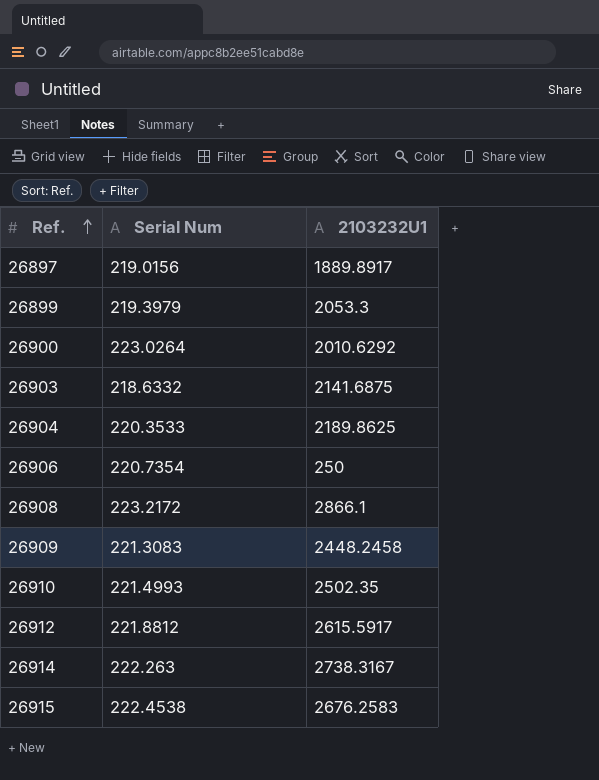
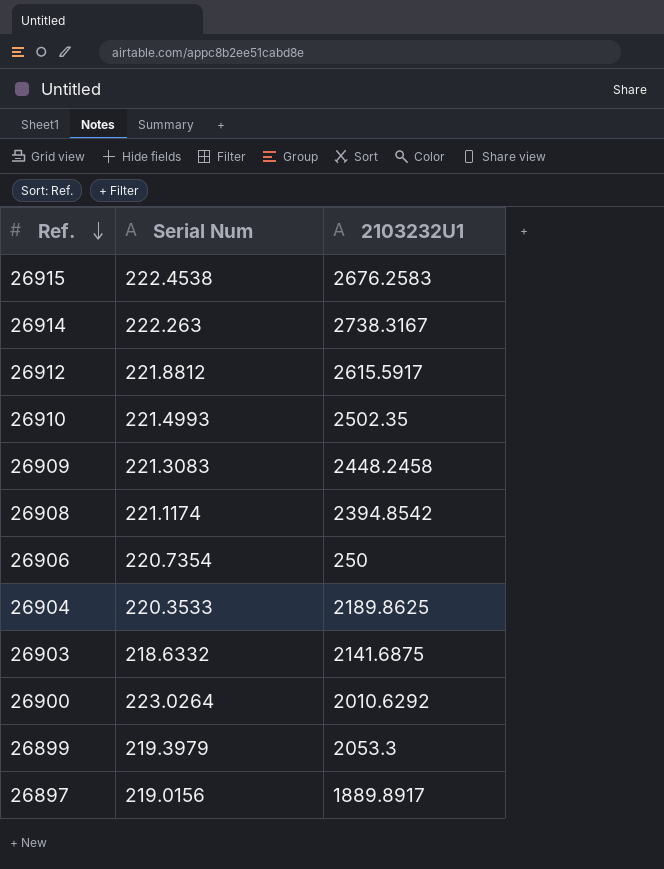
row order: Ref. ascending -> Ref. descending
26908 | Serial Num: 223.2172 -> 221.1174
26908 | 2103232U1: 2866.1 -> 2394.8542

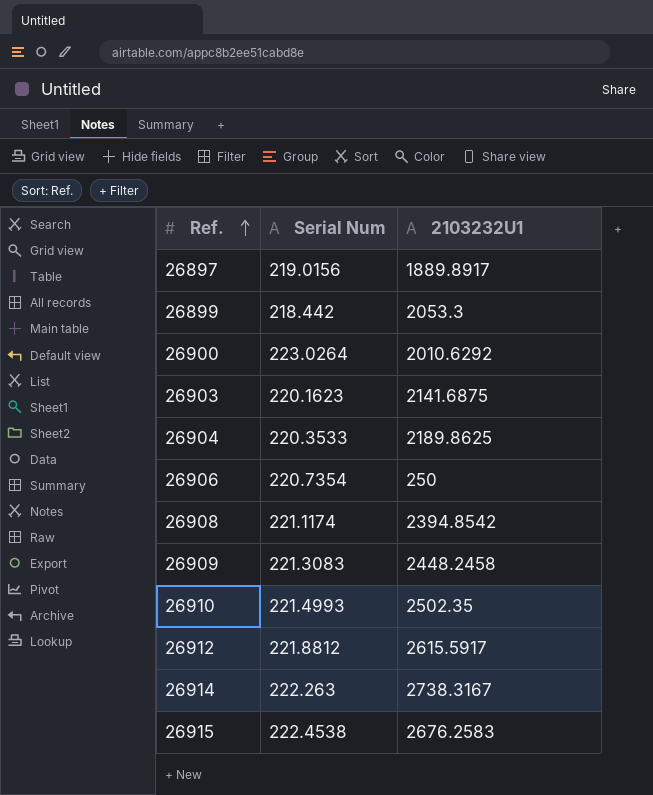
row order: Ref. descending -> Ref. ascending
26899 | Serial Num: 219.3979 -> 218.442
26903 | Serial Num: 218.6332 -> 220.1623

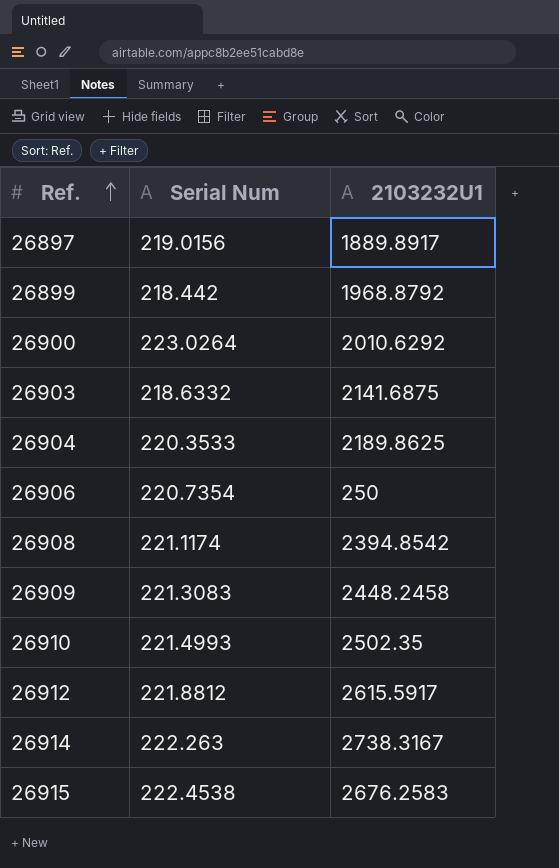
26899 | 2103232U1: 2053.3 -> 1968.8792
26903 | Serial Num: 220.1623 -> 218.6332

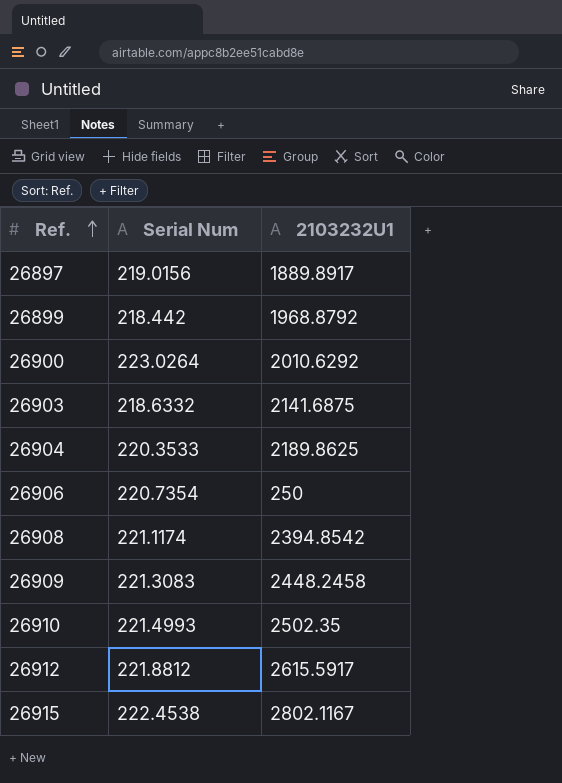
row 26914: 222.263 | 2738.3167 -> none
26915 | 2103232U1: 2676.2583 -> 2802.1167

